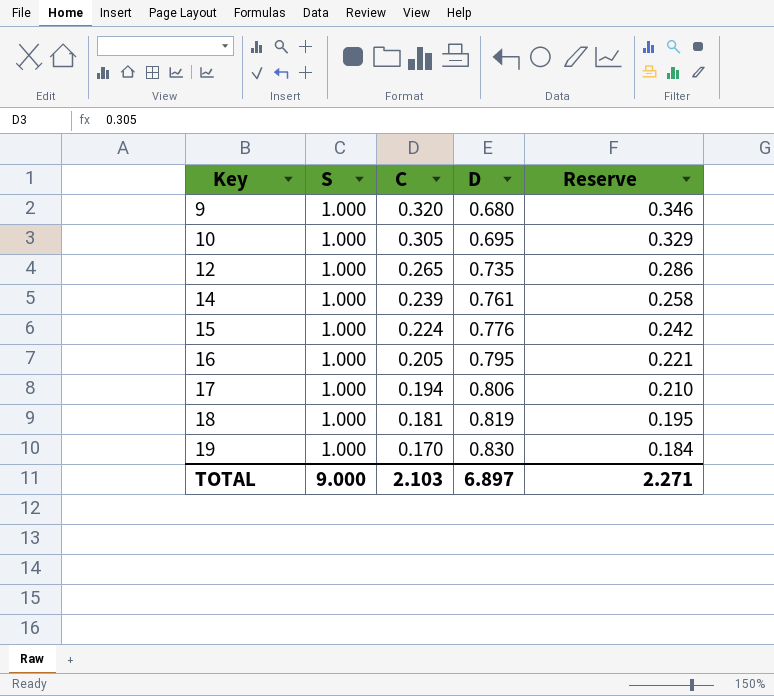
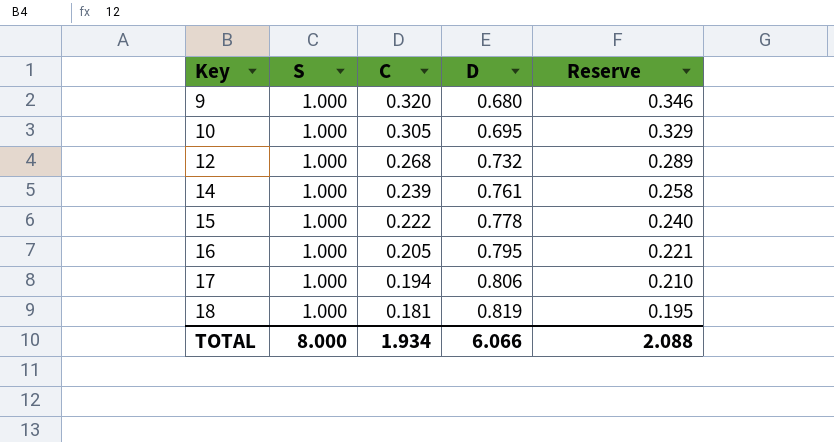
row 19: 1.000 | 0.170 | 0.830 | 0.184 -> none
12 | C: 0.265 -> 0.268
12 | D: 0.735 -> 0.732
12 | Reserve: 0.286 -> 0.289
15 | C: 0.224 -> 0.222
15 | D: 0.776 -> 0.778
15 | Reserve: 0.242 -> 0.240
TOTAL | S: 9.000 -> 8.000
TOTAL | C: 2.103 -> 1.934
TOTAL | D: 6.897 -> 6.066
TOTAL | Reserve: 2.271 -> 2.088

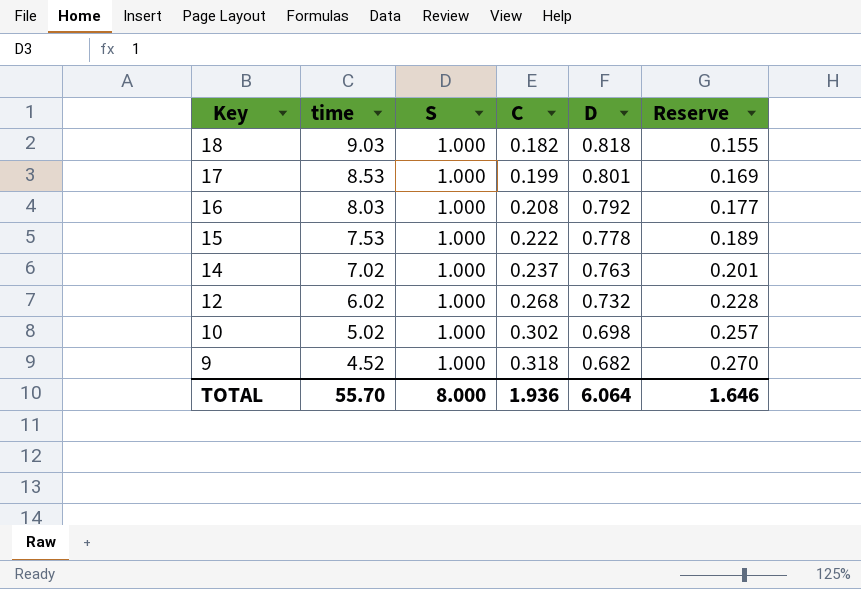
row order: Key ascending -> Key descending
column time | position: none -> 2
column Reserve | formula: [C] * 1.08 -> [C] * 0.85
18 | C: 0.181 -> 0.182
18 | D: 0.819 -> 0.818
17 | C: 0.194 -> 0.199
17 | D: 0.806 -> 0.801
16 | C: 0.205 -> 0.208
16 | D: 0.795 -> 0.792
14 | C: 0.239 -> 0.237
14 | D: 0.761 -> 0.763
10 | C: 0.305 -> 0.302
10 | D: 0.695 -> 0.698
9 | C: 0.320 -> 0.318
9 | D: 0.680 -> 0.682
TOTAL | C: 1.934 -> 1.936
TOTAL | D: 6.066 -> 6.064
TOTAL | Reserve: 2.088 -> 1.646

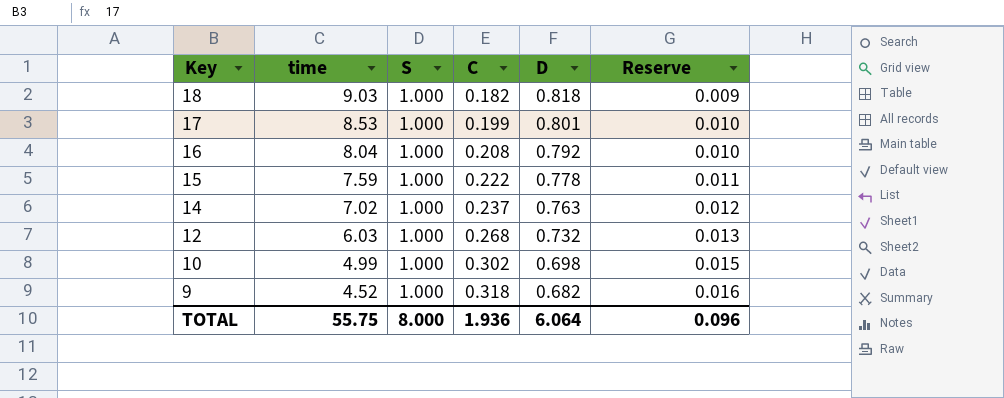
column Reserve | formula: [C] * 0.85 -> [C] * 0.05
16 | time: 8.03 -> 8.04
15 | time: 7.53 -> 7.59
12 | time: 6.02 -> 6.03
10 | time: 5.02 -> 4.99
TOTAL | time: 55.70 -> 55.75
TOTAL | Reserve: 1.646 -> 0.096

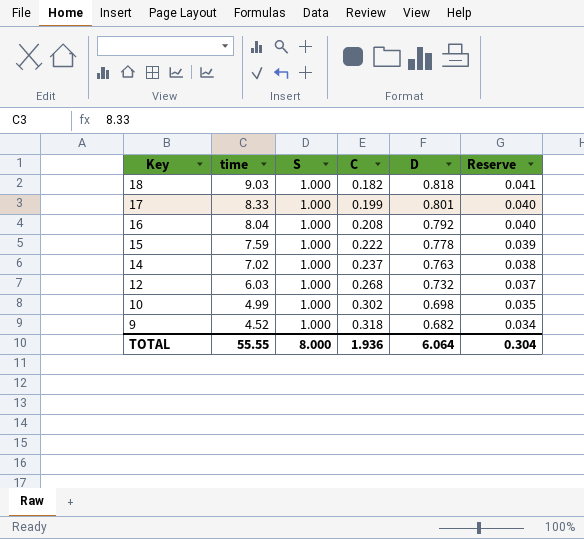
column Reserve | formula: [C] * 0.05 -> [D] * 0.05
17 | time: 8.53 -> 8.33
TOTAL | time: 55.75 -> 55.55
TOTAL | Reserve: 0.096 -> 0.304

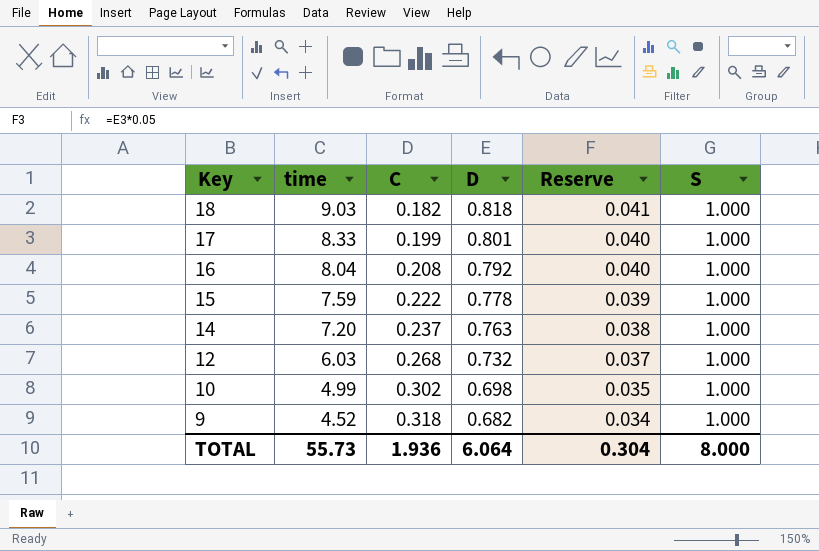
column S | position: 3 -> 6
14 | time: 7.02 -> 7.20
TOTAL | time: 55.55 -> 55.73

